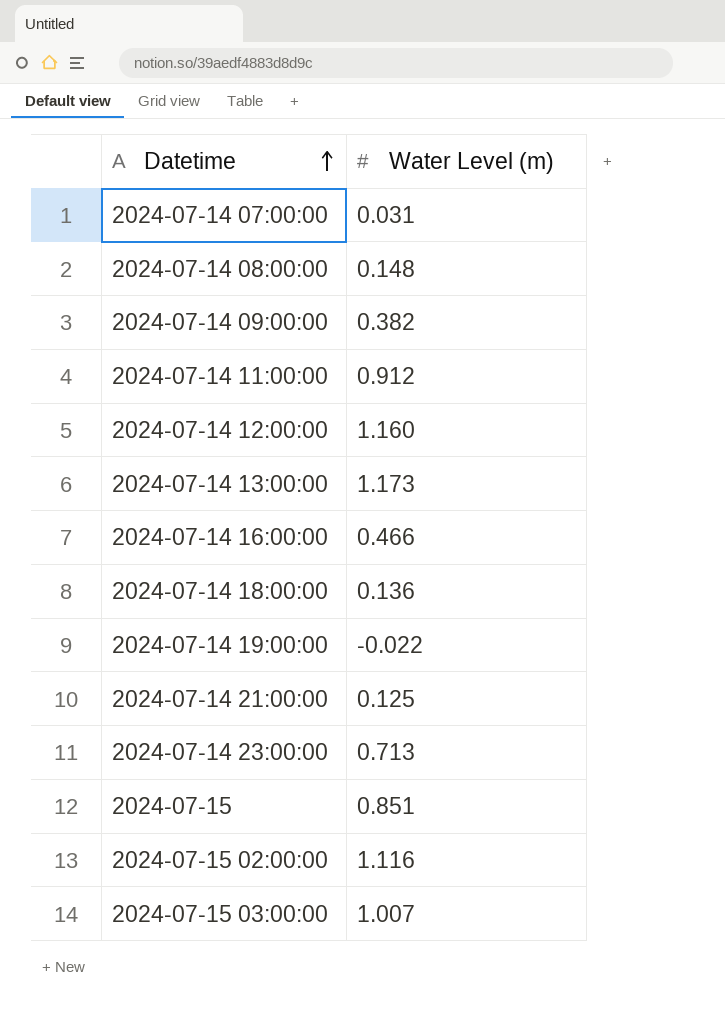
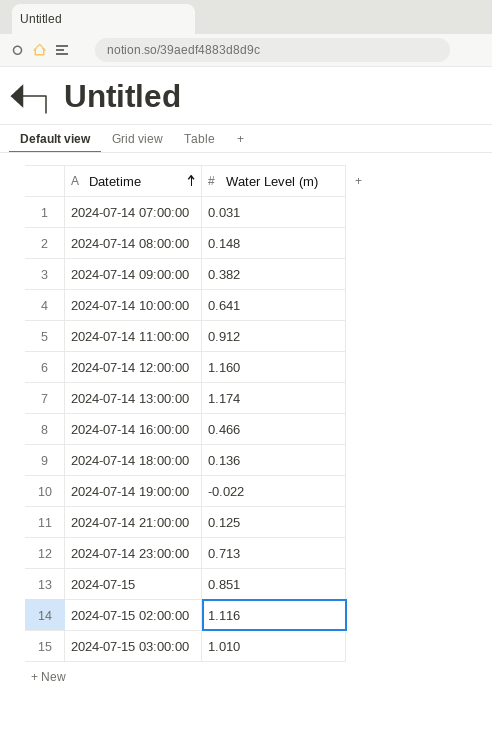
row 2024-07-14 10:00:00: none -> 0.641
2024-07-14 13:00:00 | Water Level (m): 1.173 -> 1.174
2024-07-15 03:00:00 | Water Level (m): 1.007 -> 1.010

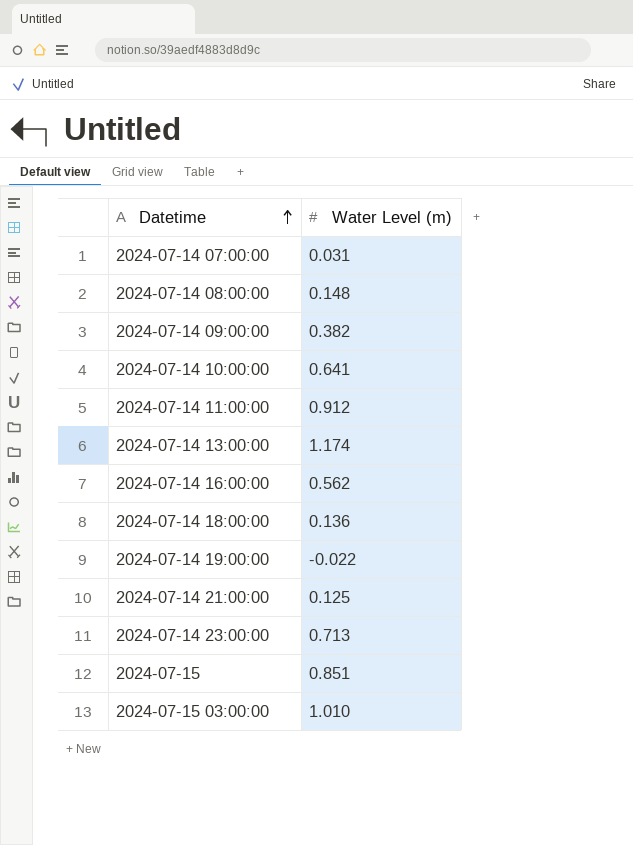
row 2024-07-14 12:00:00: 1.160 -> none
row 2024-07-15 02:00:00: 1.116 -> none
2024-07-14 16:00:00 | Water Level (m): 0.466 -> 0.562

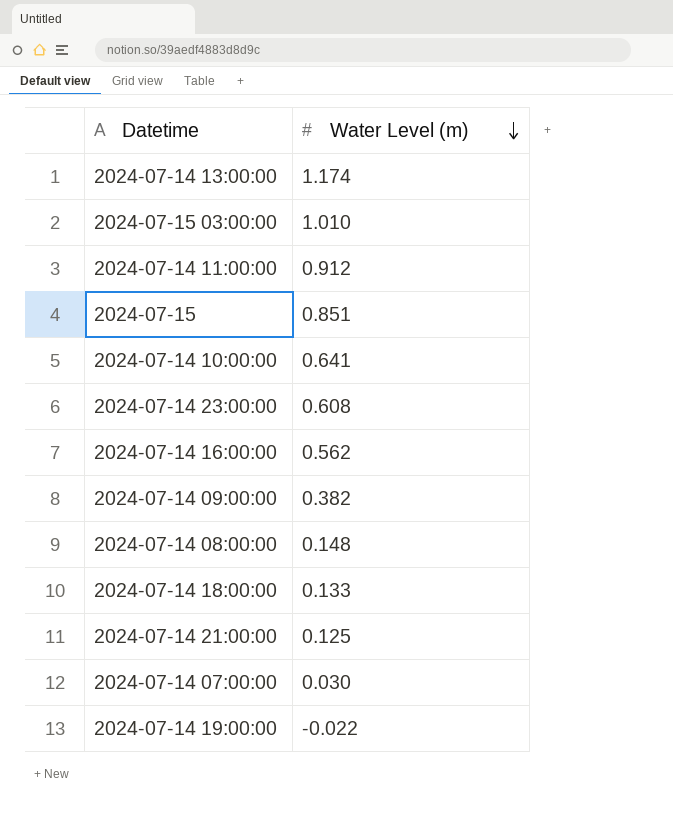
row order: Datetime ascending -> Water Level (m) descending
2024-07-14 23:00:00 | Water Level (m): 0.713 -> 0.608
2024-07-14 18:00:00 | Water Level (m): 0.136 -> 0.133
2024-07-14 07:00:00 | Water Level (m): 0.031 -> 0.030

